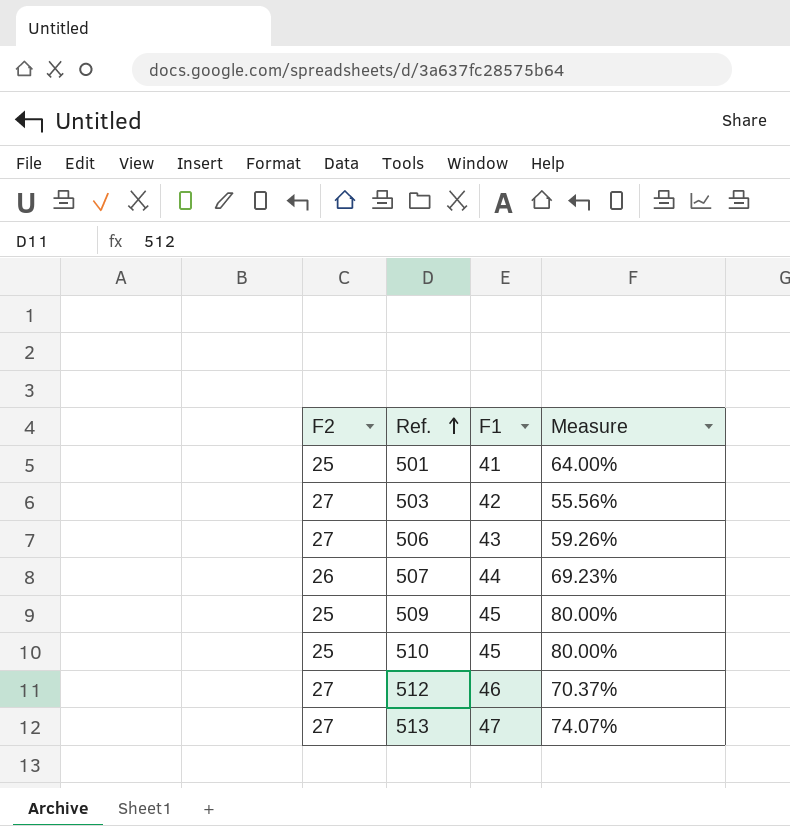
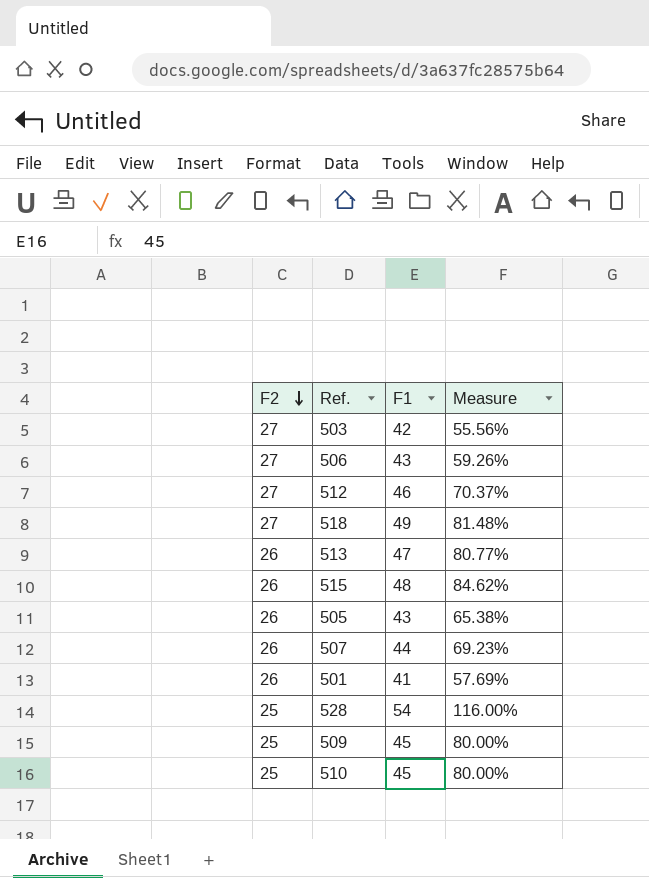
row order: Ref. ascending -> F2 descending
row 518: none -> 27 | 49 | 81.48%
513 | F2: 27 -> 26
513 | Measure: 74.07% -> 80.77%
row 515: none -> 26 | 48 | 84.62%
row 505: none -> 26 | 43 | 65.38%
501 | F2: 25 -> 26
501 | Measure: 64.00% -> 57.69%
row 528: none -> 25 | 54 | 116.00%

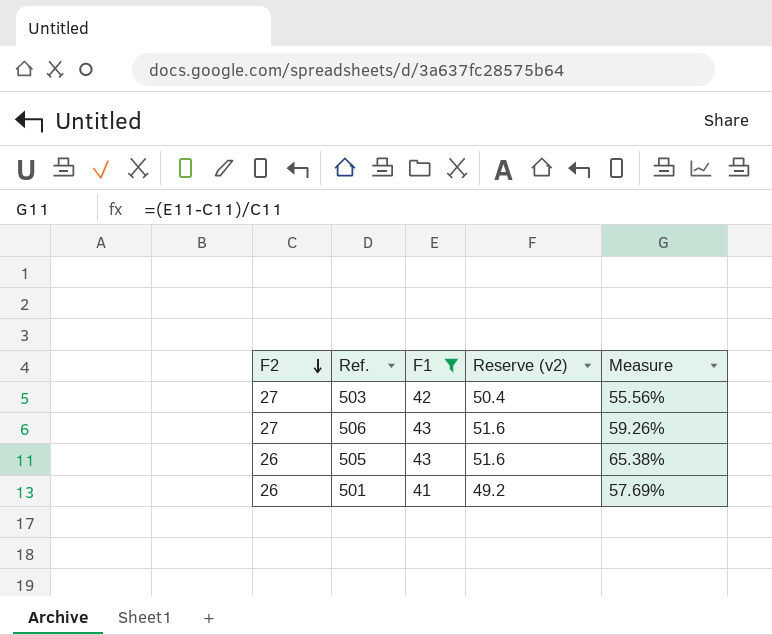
filter: none -> F1 <= 43
column Reserve (v2) | formula: none -> [F1] * 1.2

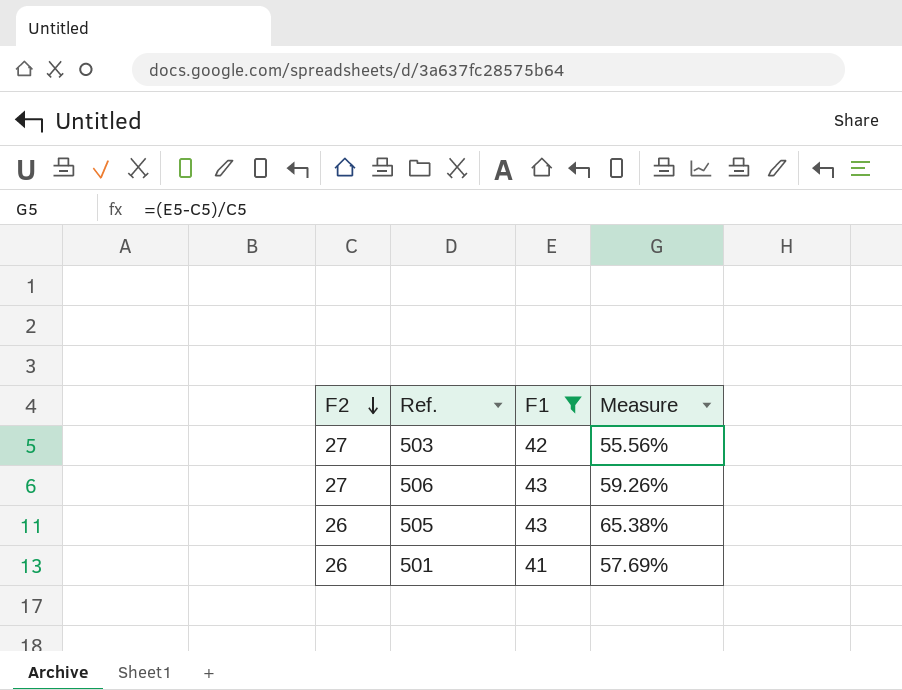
column Reserve (v2) | formula: [F1] * 1.2 -> none

